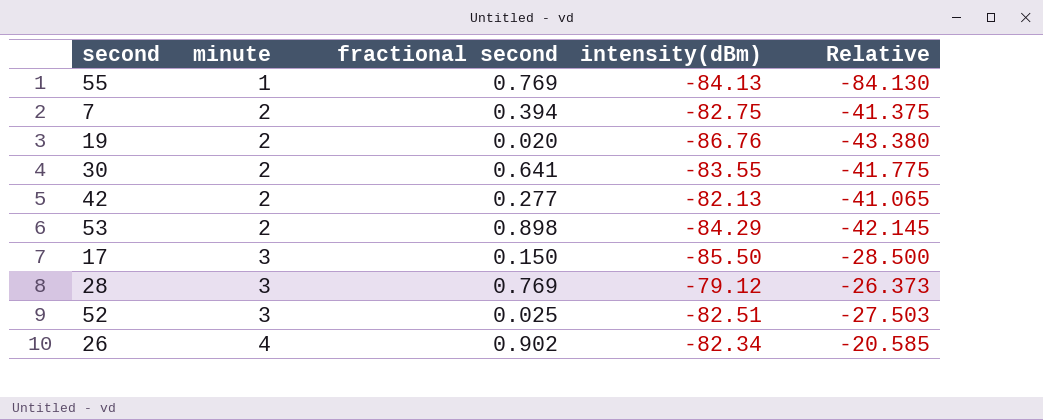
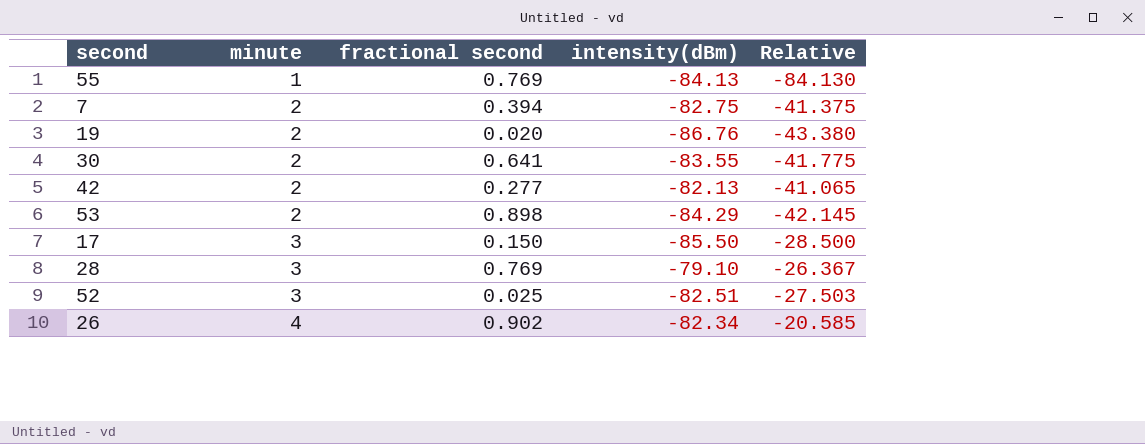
28 | intensity(dBm): -79.12 -> -79.10
28 | Relative: -26.373 -> -26.367

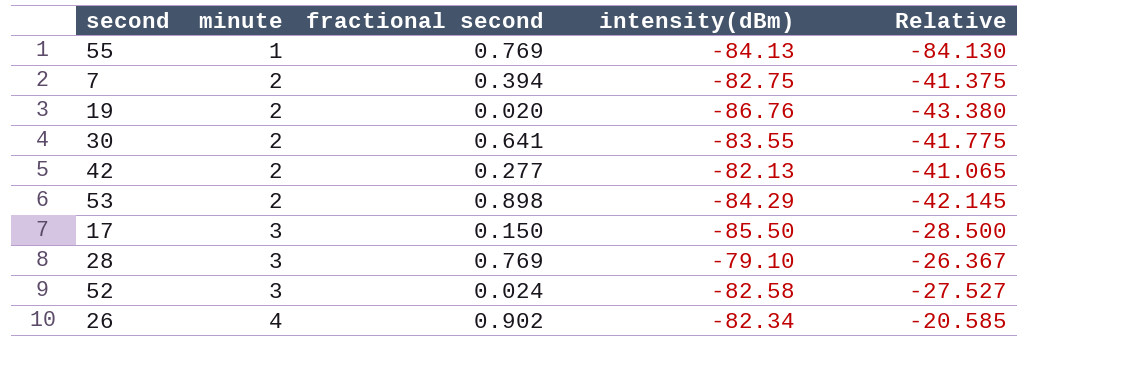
52 | fractional second: 0.025 -> 0.024
52 | intensity(dBm): -82.51 -> -82.58
52 | Relative: -27.503 -> -27.527

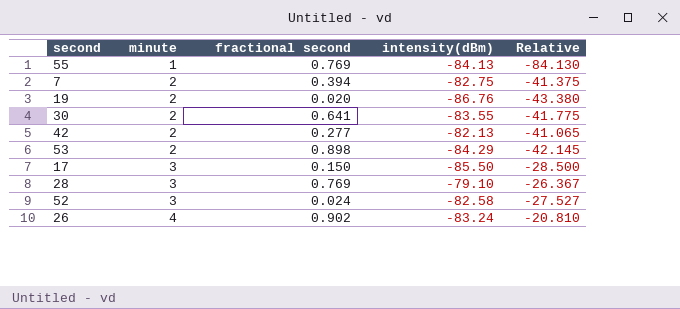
26 | intensity(dBm): -82.34 -> -83.24
26 | Relative: -20.585 -> -20.810

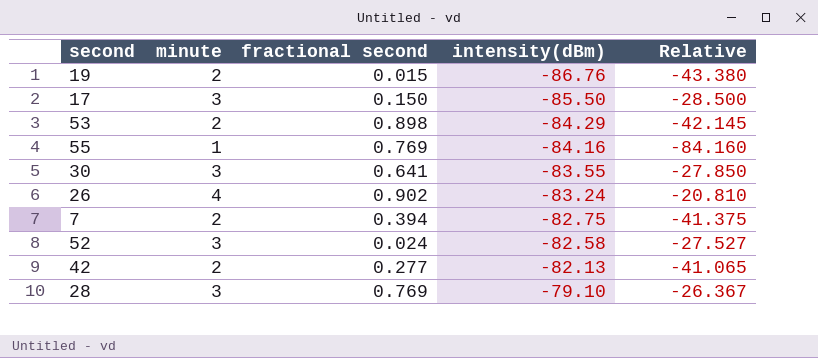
row order: minute ascending -> intensity(dBm) ascending
19 | fractional second: 0.020 -> 0.015
55 | intensity(dBm): -84.13 -> -84.16
55 | Relative: -84.130 -> -84.160
30 | minute: 2 -> 3
30 | Relative: -41.775 -> -27.850

